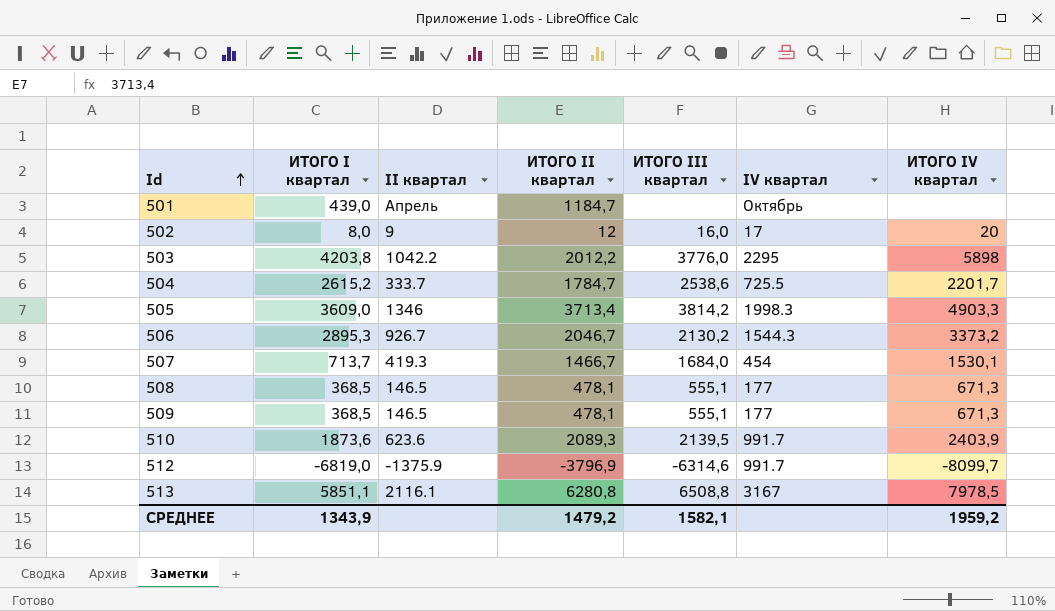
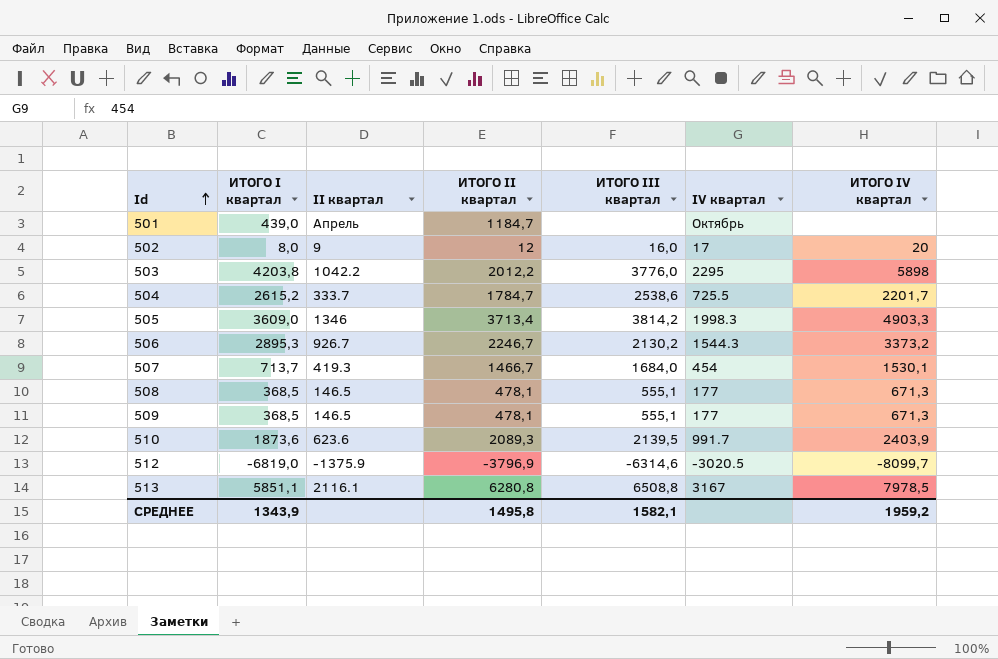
506 | ИТОГО II квартал: 2046,7 -> 2246,7
512 | IV квартал: 991.7 -> -3020.5
СРЕДНЕЕ | ИТОГО II квартал: 1479,2 -> 1495,8

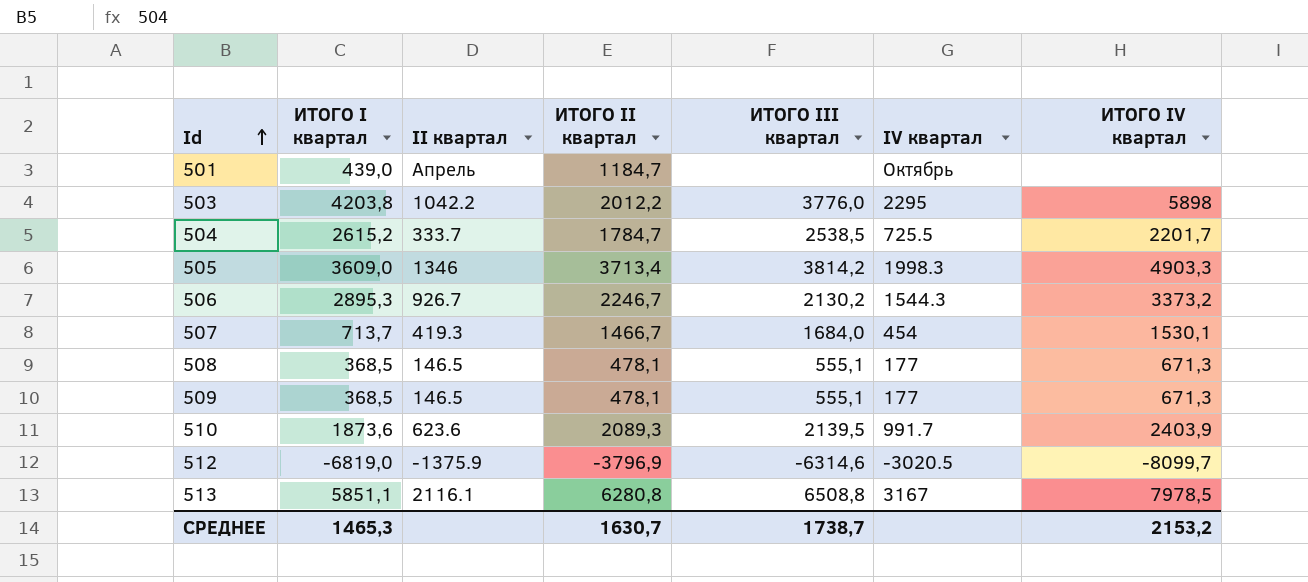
row 502: 8,0 | 9 | 12 | 16,0 | 17 | 20 -> none
504 | ИТОГО III квартал: 2538,6 -> 2538,5
СРЕДНЕЕ | ИТОГО I квартал: 1343,9 -> 1465,3
СРЕДНЕЕ | ИТОГО II квартал: 1495,8 -> 1630,7
СРЕДНЕЕ | ИТОГО III квартал: 1582,1 -> 1738,7
СРЕДНЕЕ | ИТОГО IV квартал: 1959,2 -> 2153,2

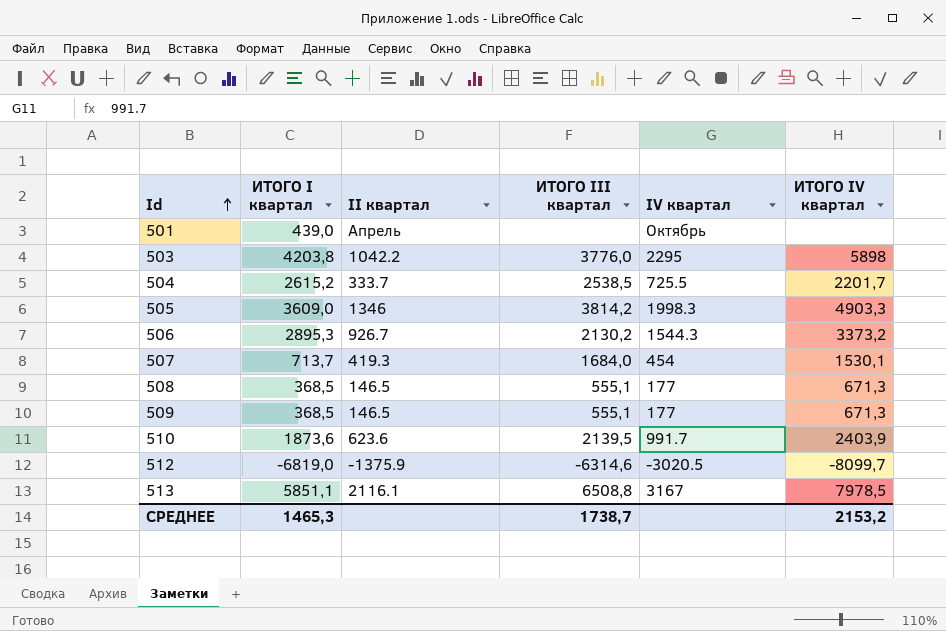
column ИТОГО II квартал | position: 4 -> none

